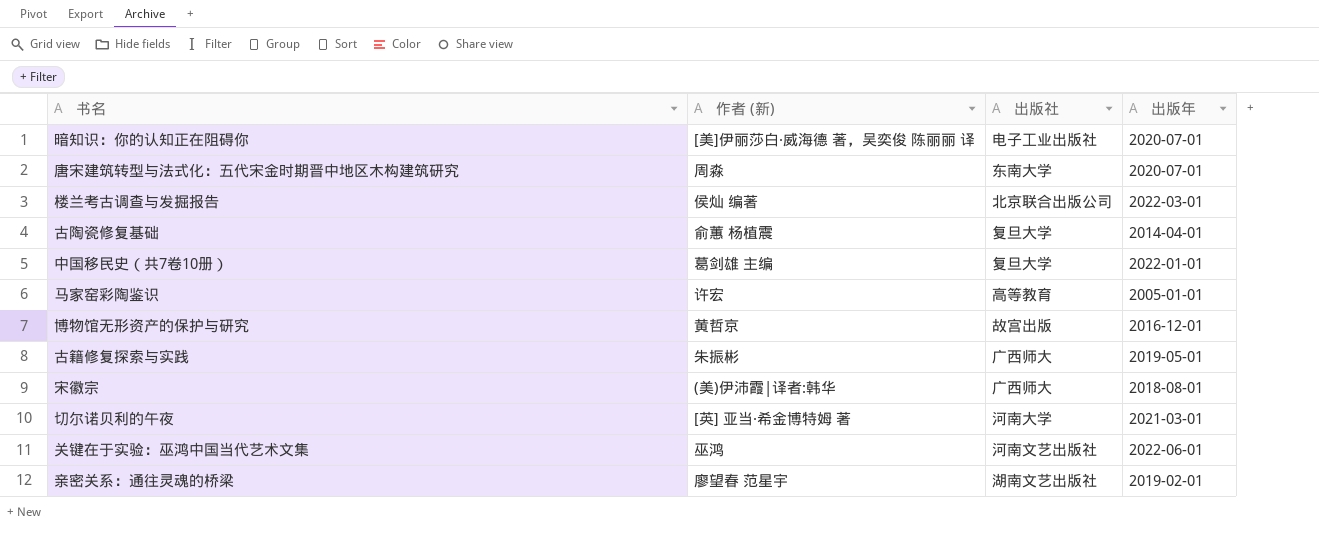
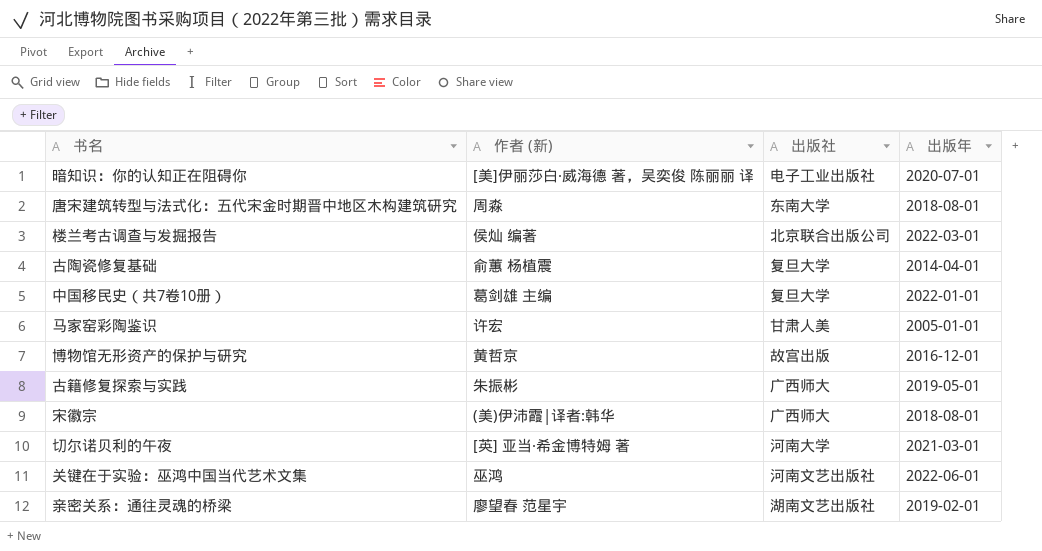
唐宋建筑转型与法式化：五代宋金时期晋中地区木构建筑研究 | 出版年: 2020-07-01 -> 2018-08-01
马家窑彩陶鉴识 | 出版社: 高等教育 -> 甘肃人美

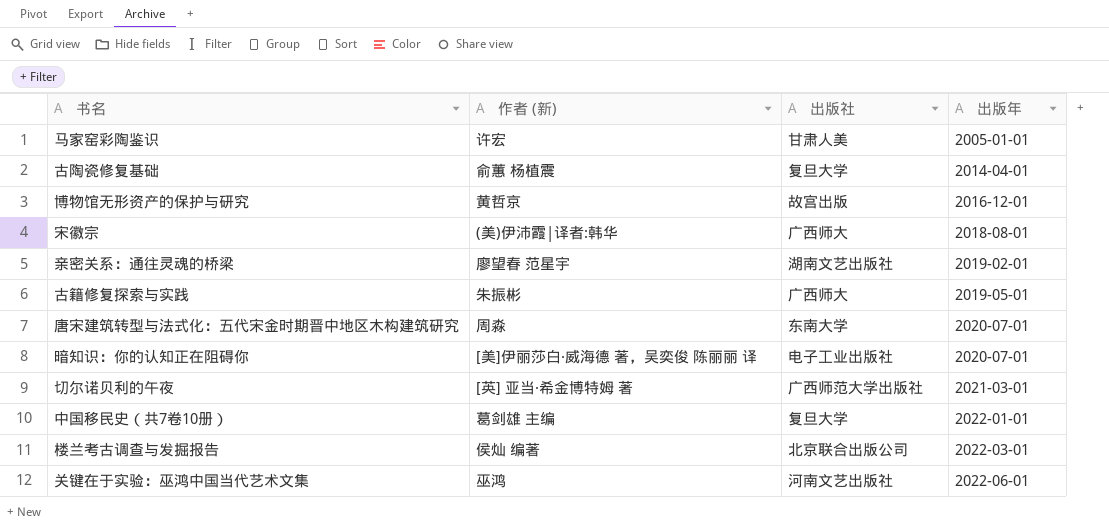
row order: none -> 出版年 ascending
唐宋建筑转型与法式化：五代宋金时期晋中地区木构建筑研究 | 出版年: 2018-08-01 -> 2020-07-01
切尔诺贝利的午夜 | 出版社: 河南大学 -> 广西师范大学出版社

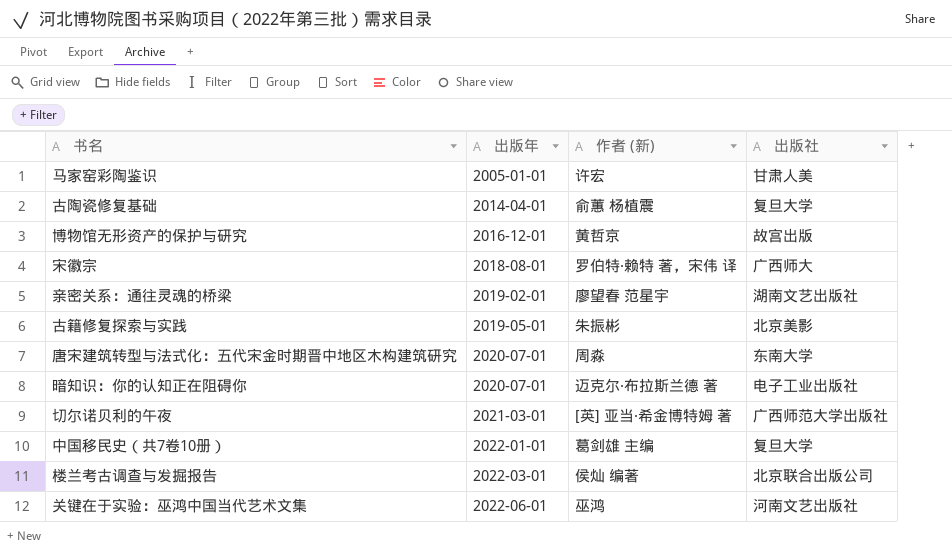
column 出版年 | position: 4 -> 2
宋徽宗 | 作者 (新): (美)伊沛霞|译者:韩华 -> 罗伯特·赖特 著，宋伟 译
古籍修复探索与实践 | 出版社: 广西师大 -> 北京美影
暗知识：你的认知正在阻碍你 | 作者 (新): [美]伊丽莎白·威海德 著，吴奕俊 陈丽丽 译 -> 迈克尔·布拉斯兰德 著

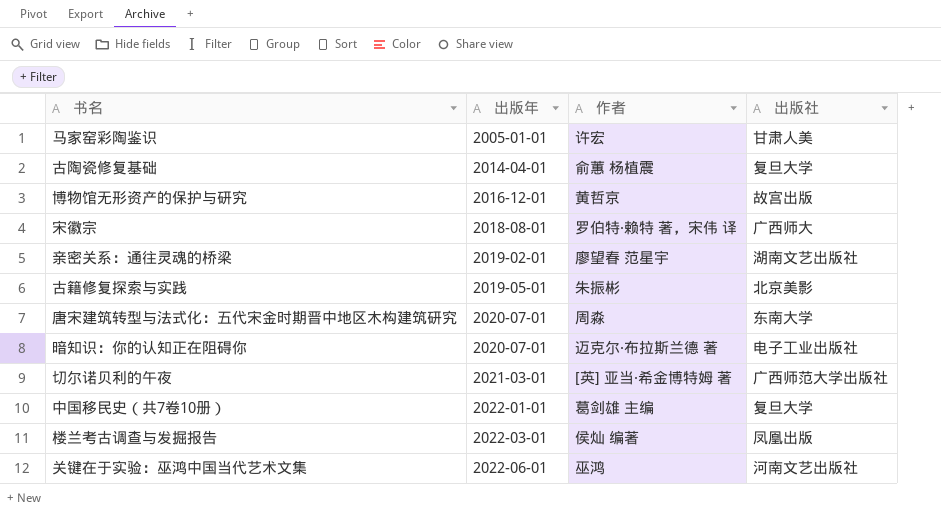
column name: 作者 (新) -> 作者
楼兰考古调查与发掘报告 | 出版社: 北京联合出版公司 -> 凤凰出版

